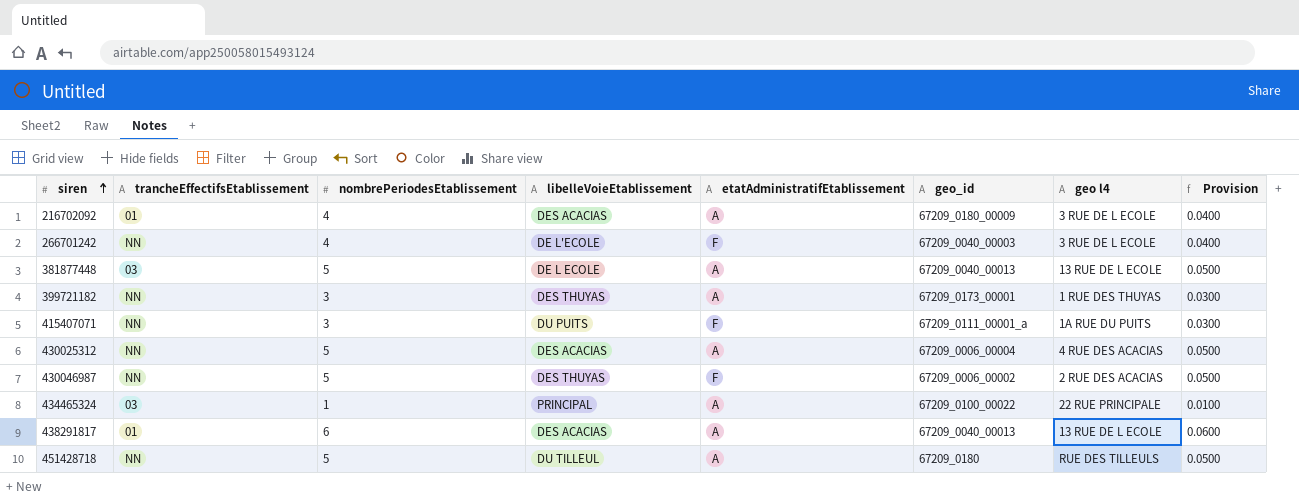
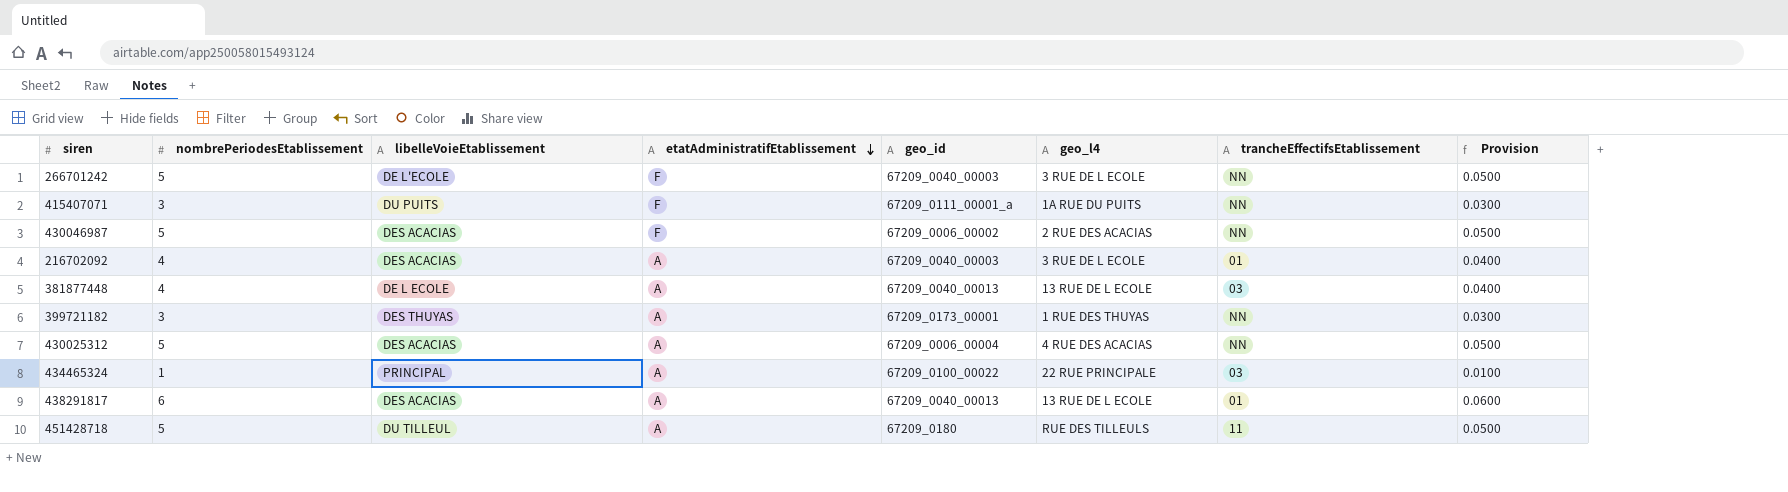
row order: siren ascending -> etatAdministratifEtablissement descending
column name: geo l4 -> geo_l4
column trancheEffectifsEtablissement | position: 2 -> 7
266701242 | nombrePeriodesEtablissement: 4 -> 5
266701242 | Provision: 0.0400 -> 0.0500
430046987 | libelleVoieEtablissement: DES THUYAS -> DES ACACIAS
216702092 | geo_id: 67209_0180_00009 -> 67209_0040_00003
381877448 | nombrePeriodesEtablissement: 5 -> 4
381877448 | Provision: 0.0500 -> 0.0400
451428718 | trancheEffectifsEtablissement: NN -> 11

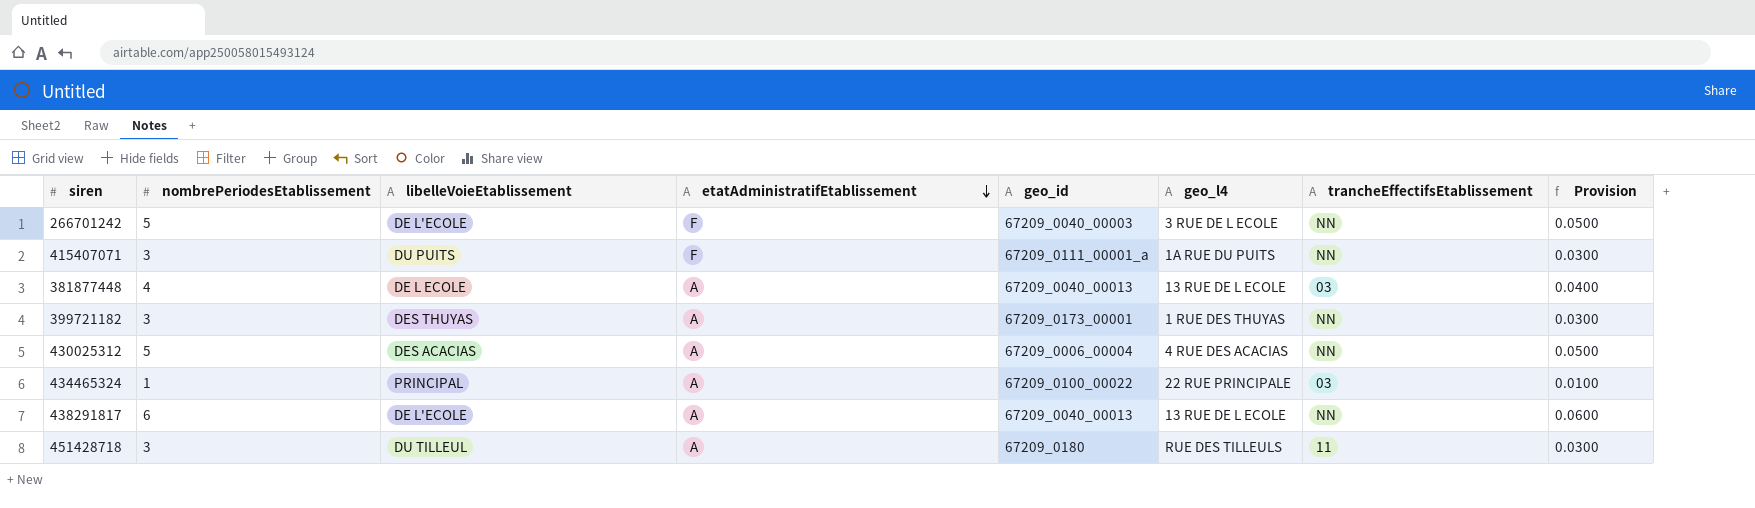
row 430046987: 5 | DES ACACIAS | F | 67209_0006_00002 | 2 RUE DES ACACIAS | NN | 0.0500 -> none
row 216702092: 4 | DES ACACIAS | A | 67209_0040_00003 | 3 RUE DE L ECOLE | 01 | 0.0400 -> none
438291817 | libelleVoieEtablissement: DES ACACIAS -> DE L'ECOLE
438291817 | trancheEffectifsEtablissement: 01 -> NN
451428718 | nombrePeriodesEtablissement: 5 -> 3
451428718 | Provision: 0.0500 -> 0.0300

